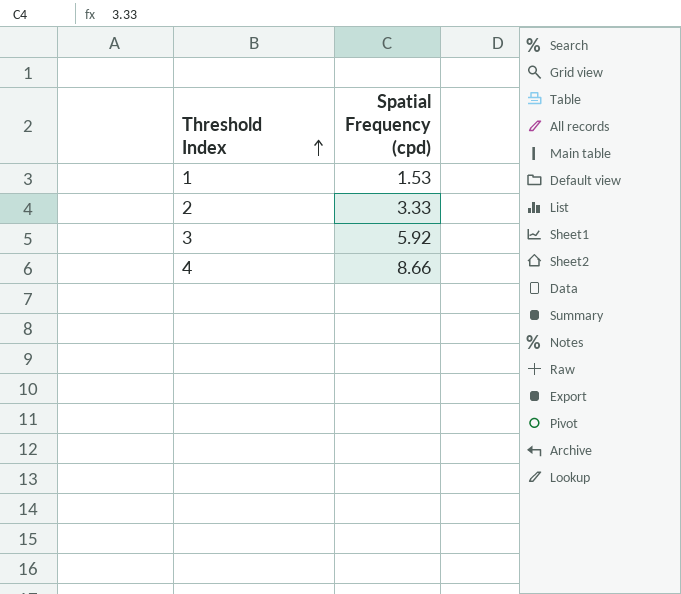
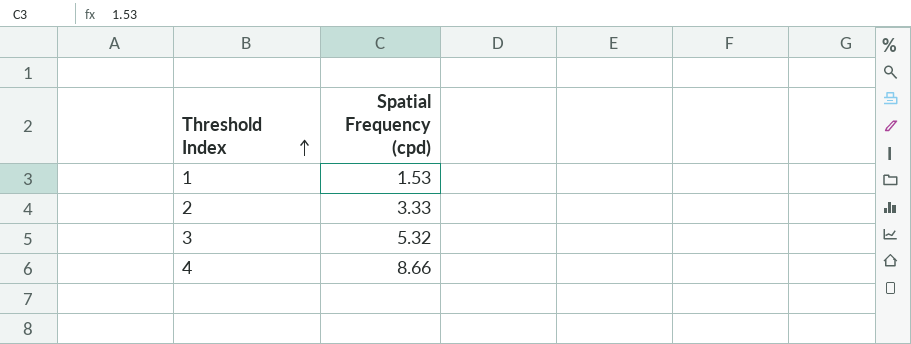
3 | Spatial Frequency (cpd): 5.92 -> 5.32

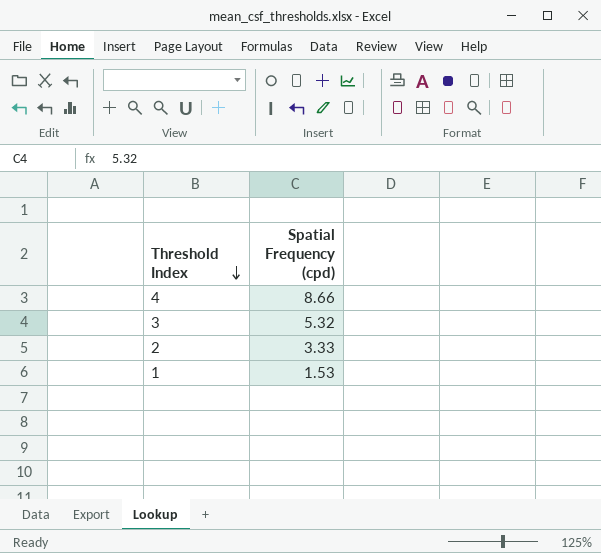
row order: Threshold Index ascending -> Threshold Index descending

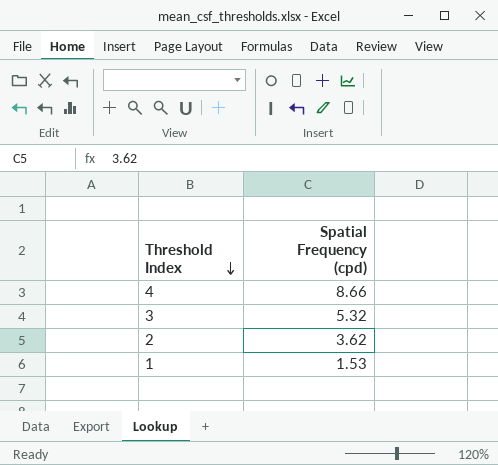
2 | Spatial Frequency (cpd): 3.33 -> 3.62

